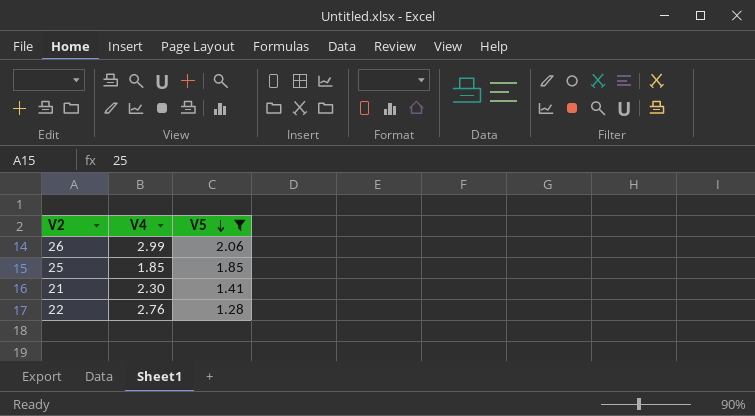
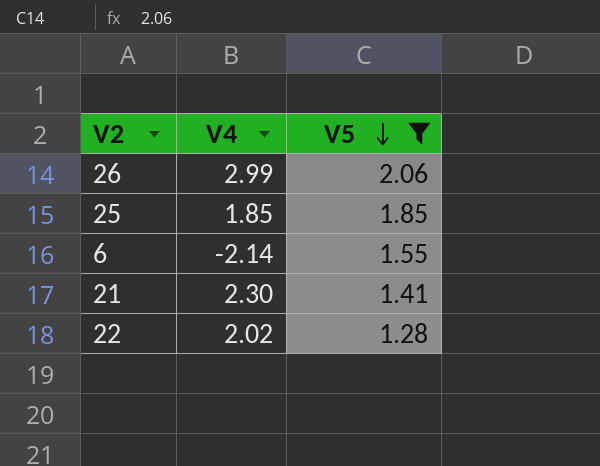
row 6: none -> -2.14 | 1.55
22 | V4: 2.76 -> 2.02

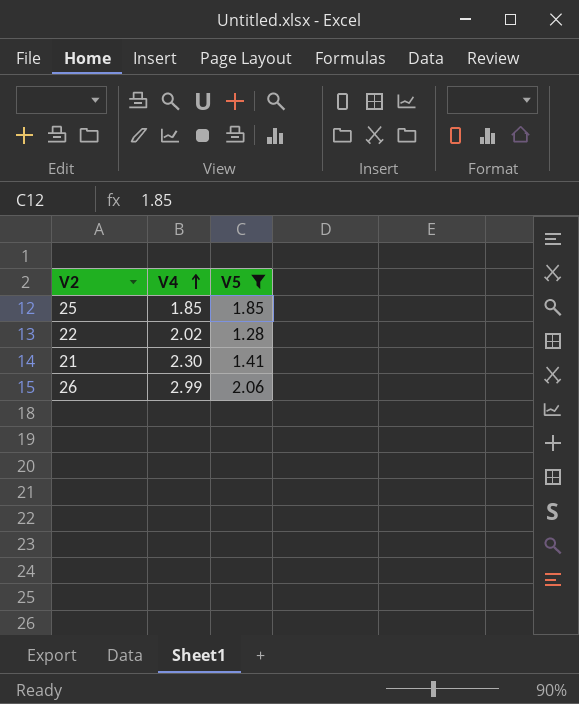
row order: V5 descending -> V4 ascending
row 6: -2.14 | 1.55 -> none

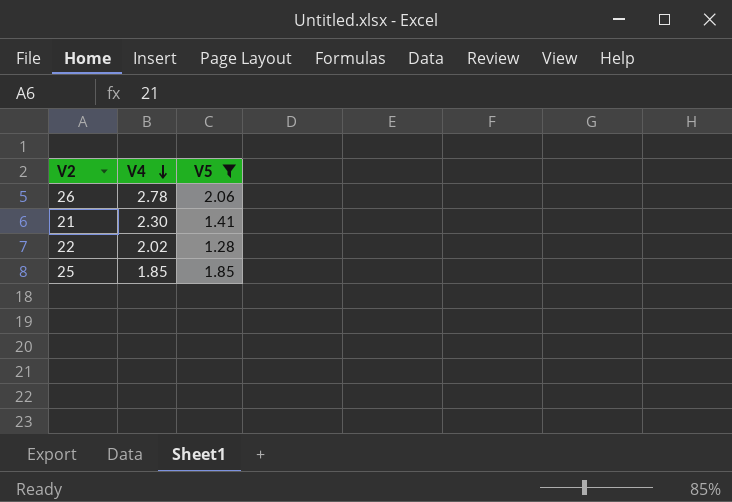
row order: V4 ascending -> V4 descending
26 | V4: 2.99 -> 2.78

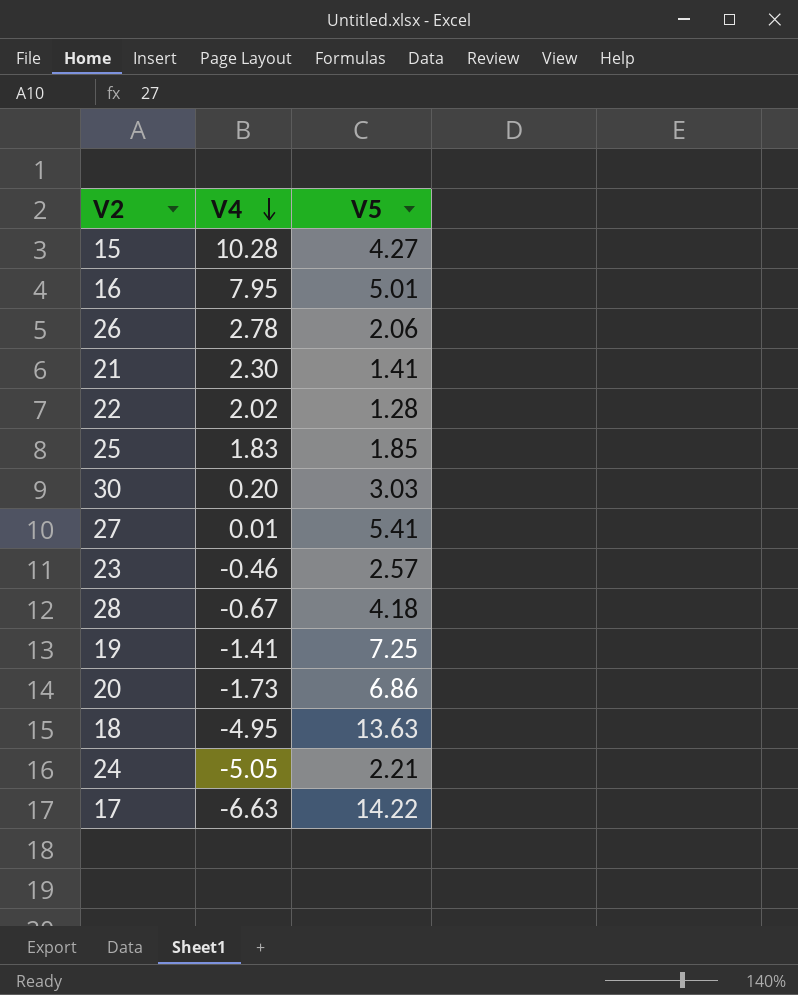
filter: V5 <= 2.06 -> none
25 | V4: 1.85 -> 1.83

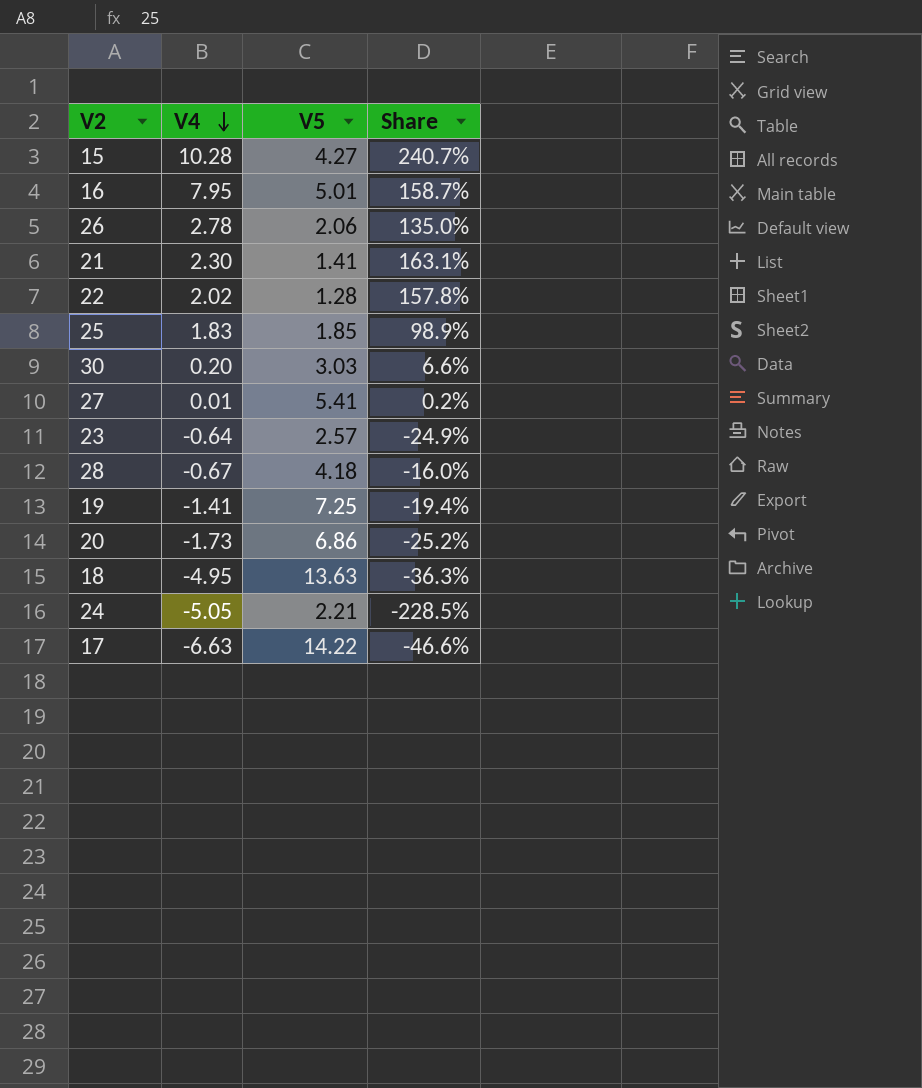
column Share | formula: none -> [V4] / [V5]
23 | V4: -0.46 -> -0.64

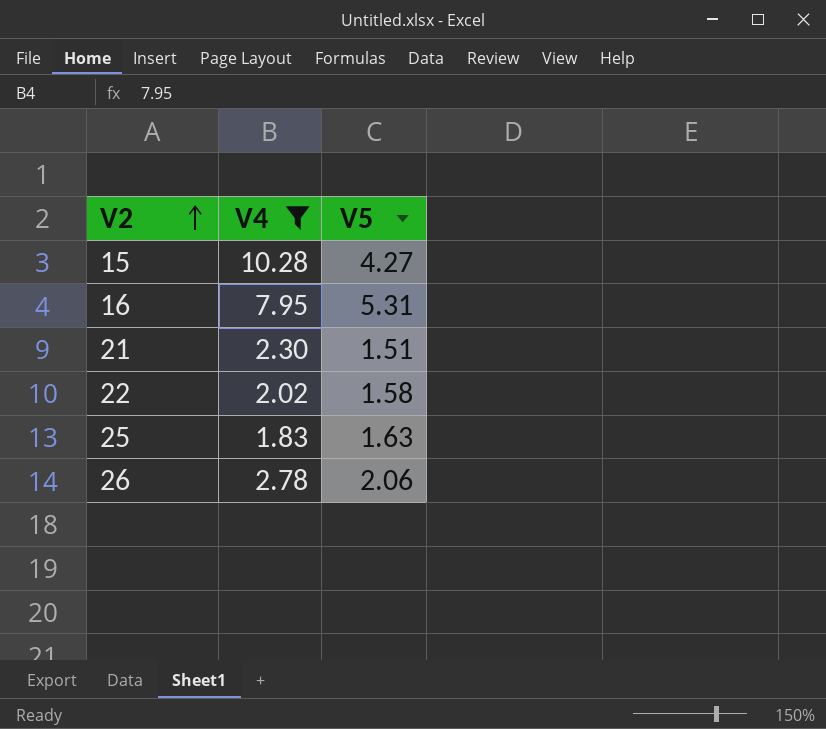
filter: none -> V4 >= 1.83
row order: V4 descending -> V2 ascending
column Share | formula: [V4] / [V5] -> none
16 | V5: 5.01 -> 5.31
21 | V5: 1.41 -> 1.51
22 | V5: 1.28 -> 1.58
25 | V5: 1.85 -> 1.63

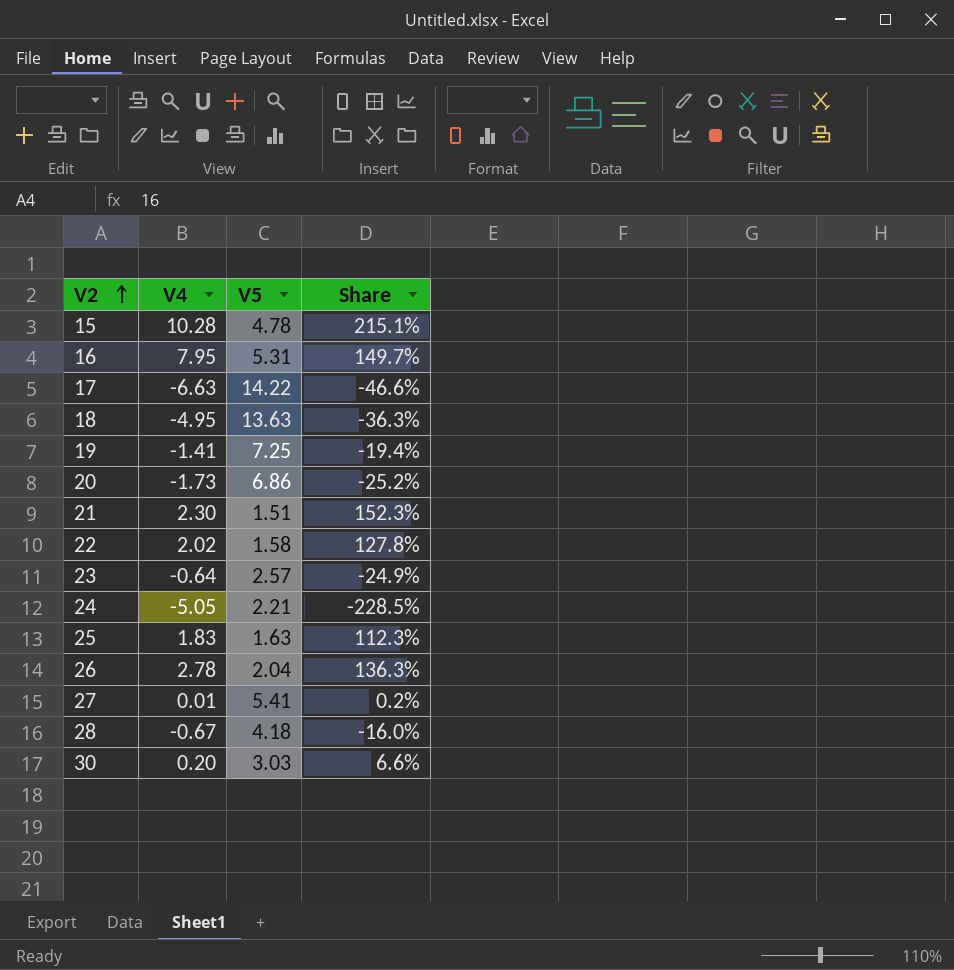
filter: V4 >= 1.83 -> none
column Share | formula: none -> [V4] / [V5]
15 | V5: 4.27 -> 4.78
26 | V5: 2.06 -> 2.04

